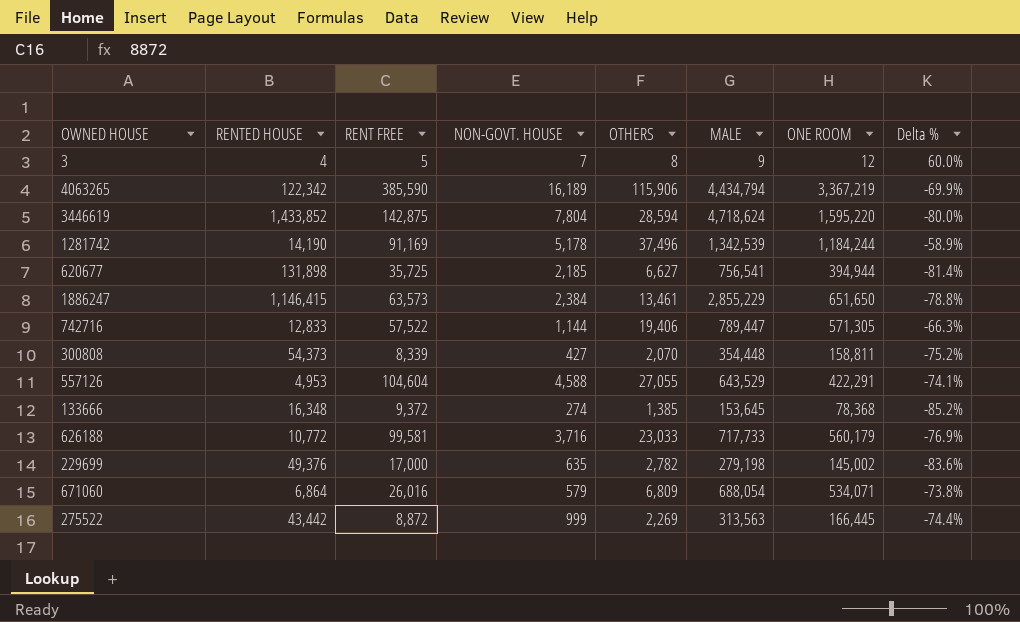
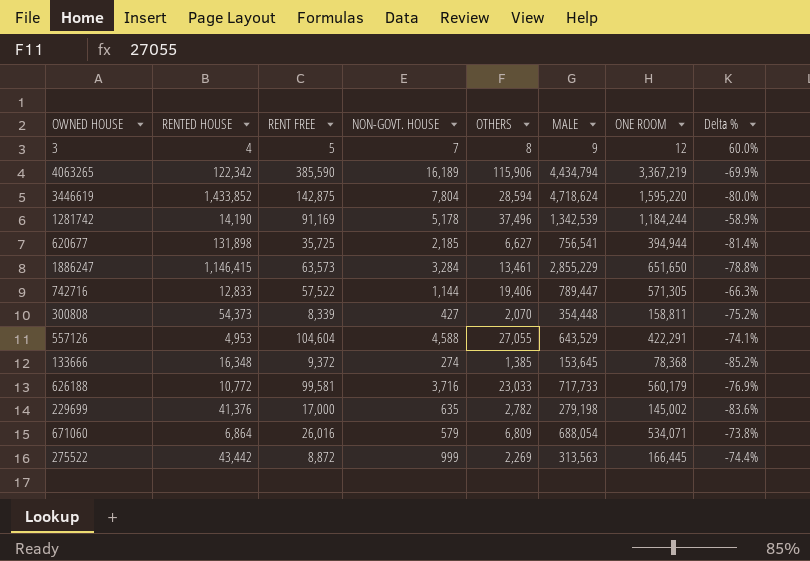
1886247 | NON-GOVT. HOUSE: 2,384 -> 3,284
229699 | RENTED HOUSE: 49,376 -> 41,376

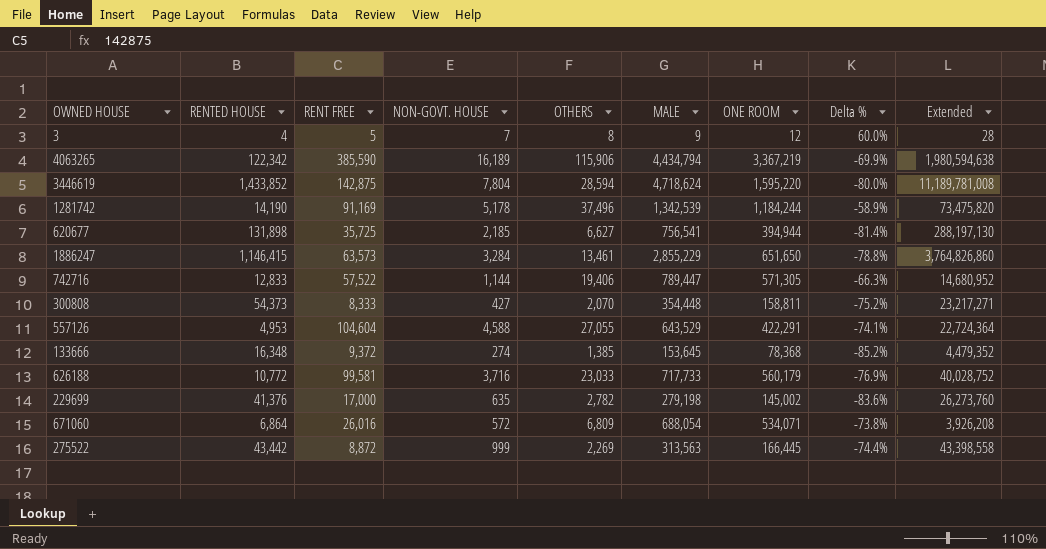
column Extended | formula: none -> [RENTED HOUSE] * [NON-GOVT. HOUSE]
300808 | RENT FREE: 8,339 -> 8,333
671060 | NON-GOVT. HOUSE: 579 -> 572

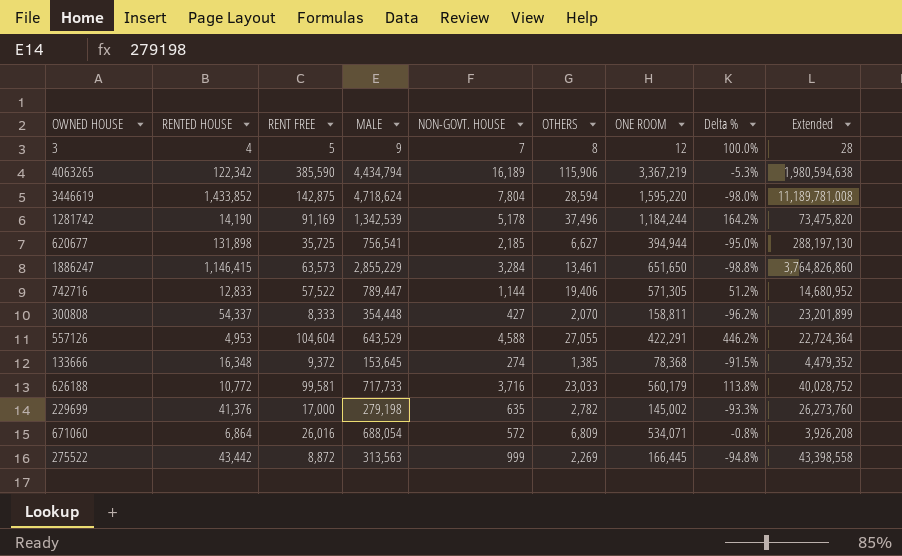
column MALE | position: 6 -> 4
column Delta % | formula: ([OTHERS] - [RENT FREE]) / [RENT FREE] -> ([OTHERS] - [RENTED HOUSE]) / [RENTED HOUSE]
300808 | RENTED HOUSE: 54,373 -> 54,337
300808 | Extended: 23,217,271 -> 23,201,899

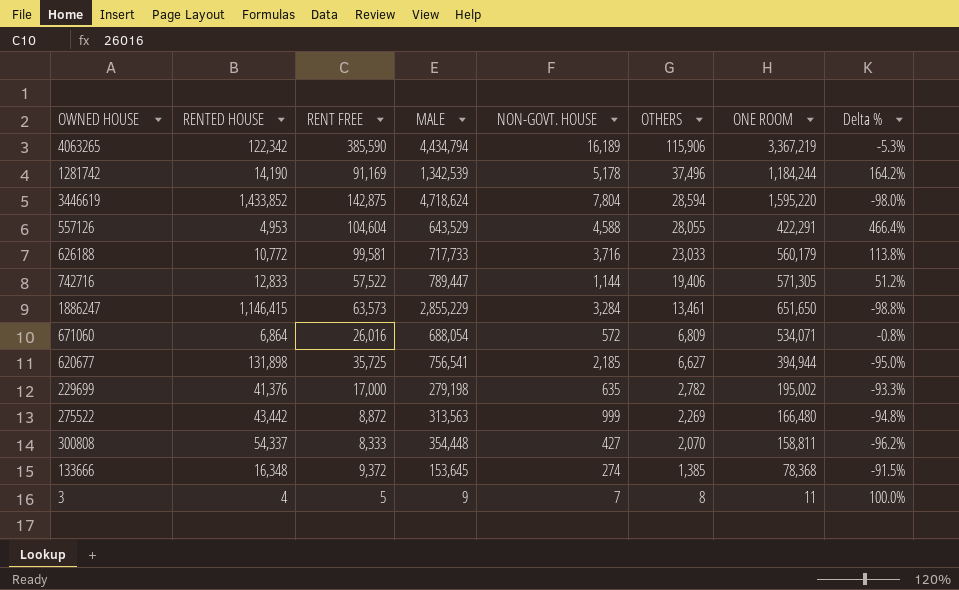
row order: none -> OTHERS descending
column Extended | formula: [RENTED HOUSE] * [NON-GOVT. HOUSE] -> none
557126 | OTHERS: 27,055 -> 28,055
557126 | Delta %: 446.2% -> 466.4%
229699 | ONE ROOM: 145,002 -> 195,002
275522 | ONE ROOM: 166,445 -> 166,480
3 | ONE ROOM: 12 -> 11

